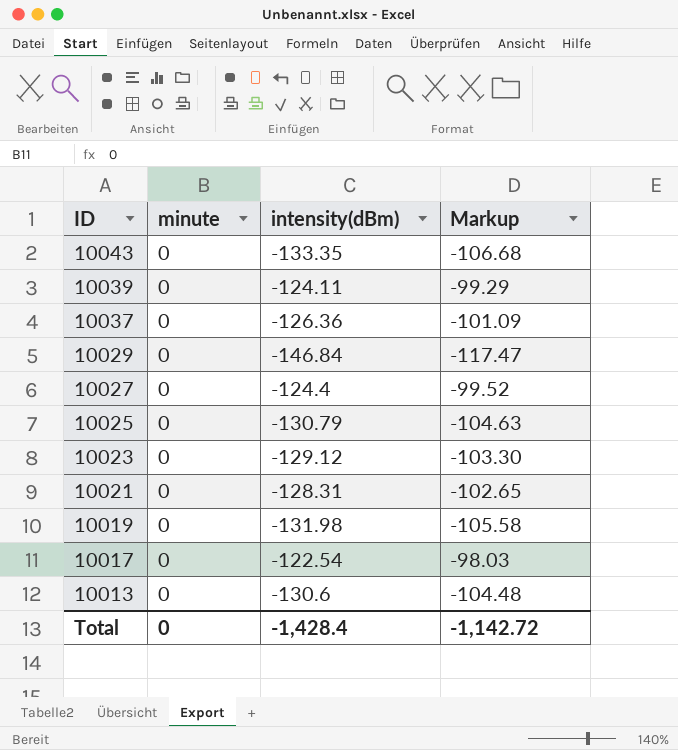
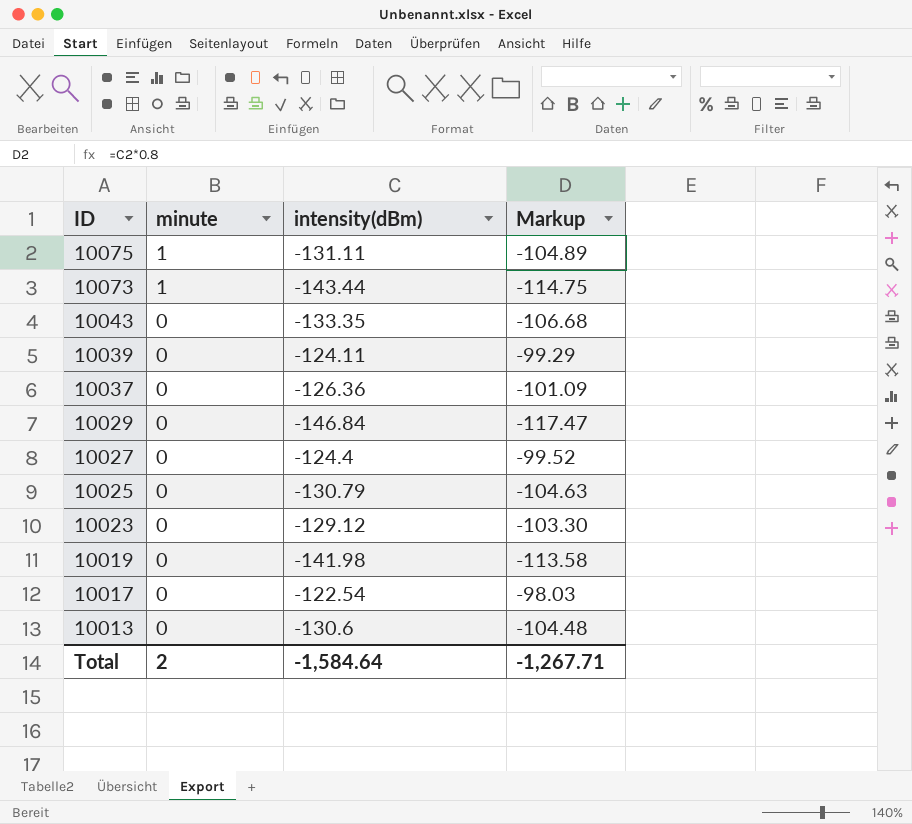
row 10021: 0 | -128.31 | -102.65 -> none
row 10075: none -> 1 | -131.11 | -104.89
row 10073: none -> 1 | -143.44 | -114.75
10019 | intensity(dBm): -131.98 -> -141.98
10019 | Markup: -105.58 -> -113.58
Total | minute: 0 -> 2
Total | intensity(dBm): -1,428.4 -> -1,584.64
Total | Markup: -1,142.72 -> -1,267.71

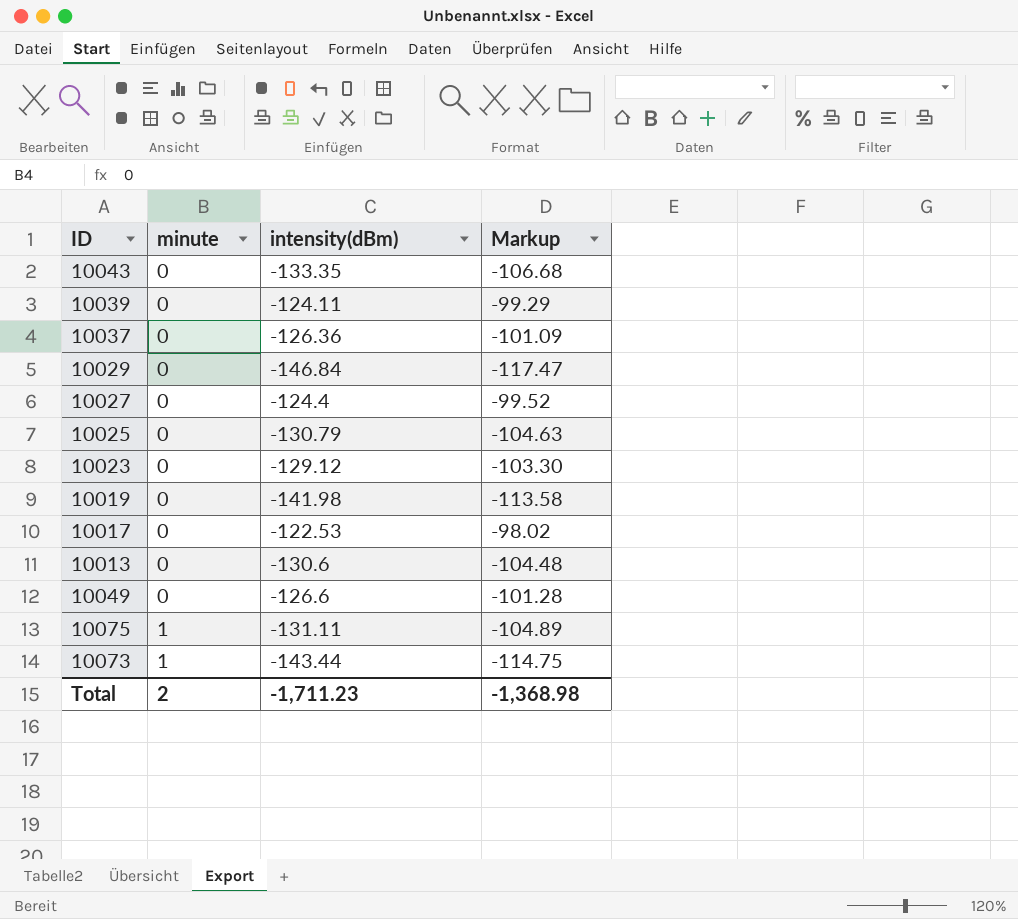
row order: ID descending -> minute ascending
10017 | intensity(dBm): -122.54 -> -122.53
10017 | Markup: -98.03 -> -98.02
row 10049: none -> 0 | -126.6 | -101.28
Total | intensity(dBm): -1,584.64 -> -1,711.23
Total | Markup: -1,267.71 -> -1,368.98

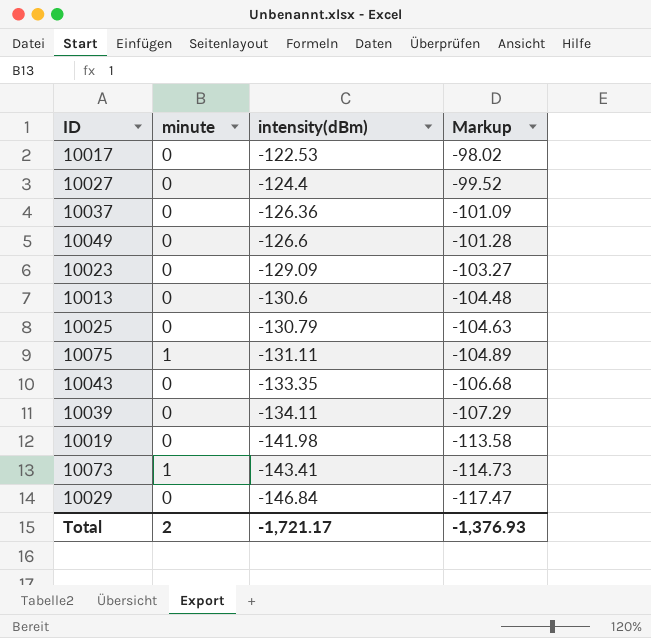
row order: minute ascending -> intensity(dBm) descending
10023 | intensity(dBm): -129.12 -> -129.09
10023 | Markup: -103.30 -> -103.27
10039 | intensity(dBm): -124.11 -> -134.11
10039 | Markup: -99.29 -> -107.29
10073 | intensity(dBm): -143.44 -> -143.41
10073 | Markup: -114.75 -> -114.73
Total | intensity(dBm): -1,711.23 -> -1,721.17
Total | Markup: -1,368.98 -> -1,376.93

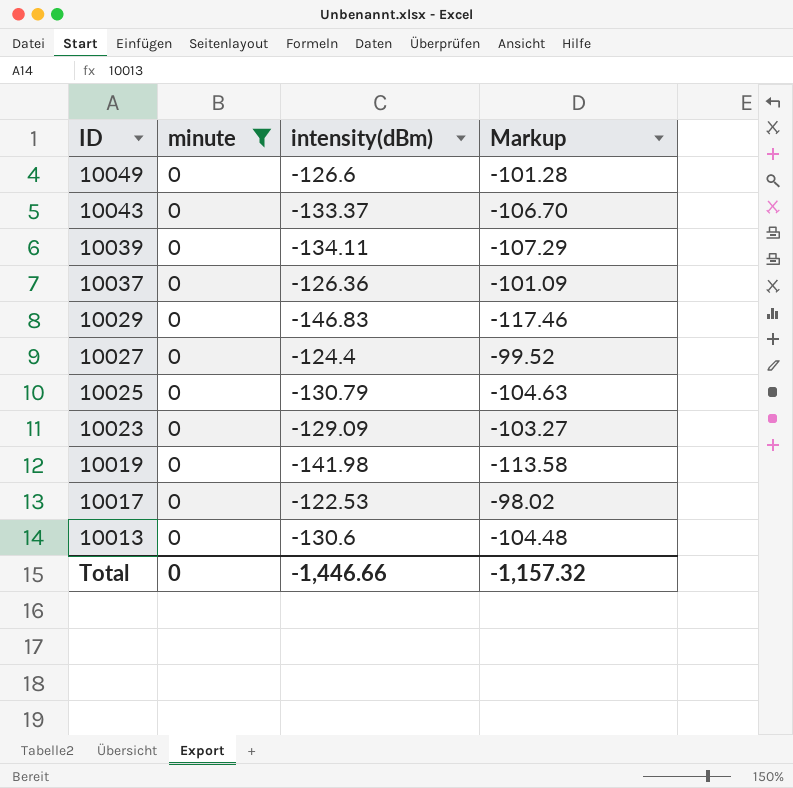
filter: none -> minute = 0
row order: intensity(dBm) descending -> ID descending
10043 | intensity(dBm): -133.35 -> -133.37
10043 | Markup: -106.68 -> -106.70
10029 | intensity(dBm): -146.84 -> -146.83
10029 | Markup: -117.47 -> -117.46
Total | minute: 2 -> 0
Total | intensity(dBm): -1,721.17 -> -1,446.66
Total | Markup: -1,376.93 -> -1,157.32

